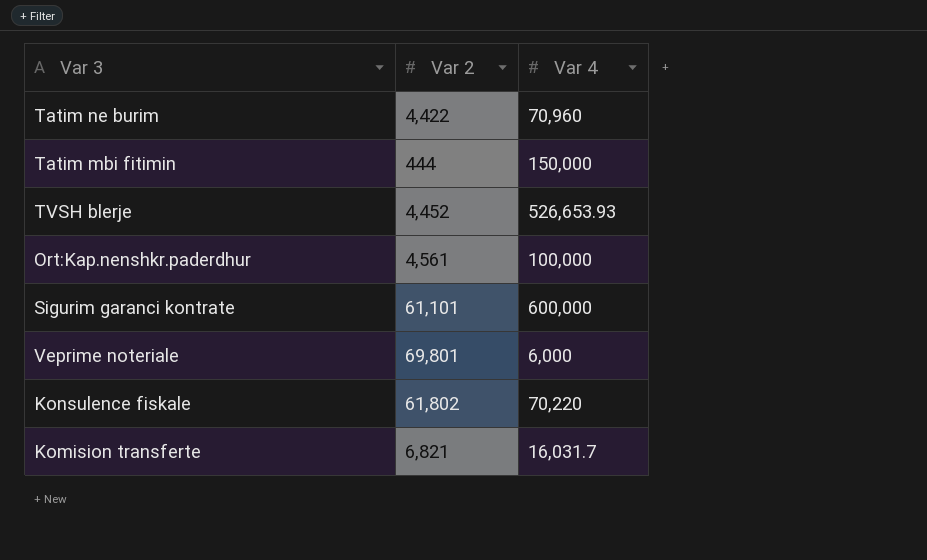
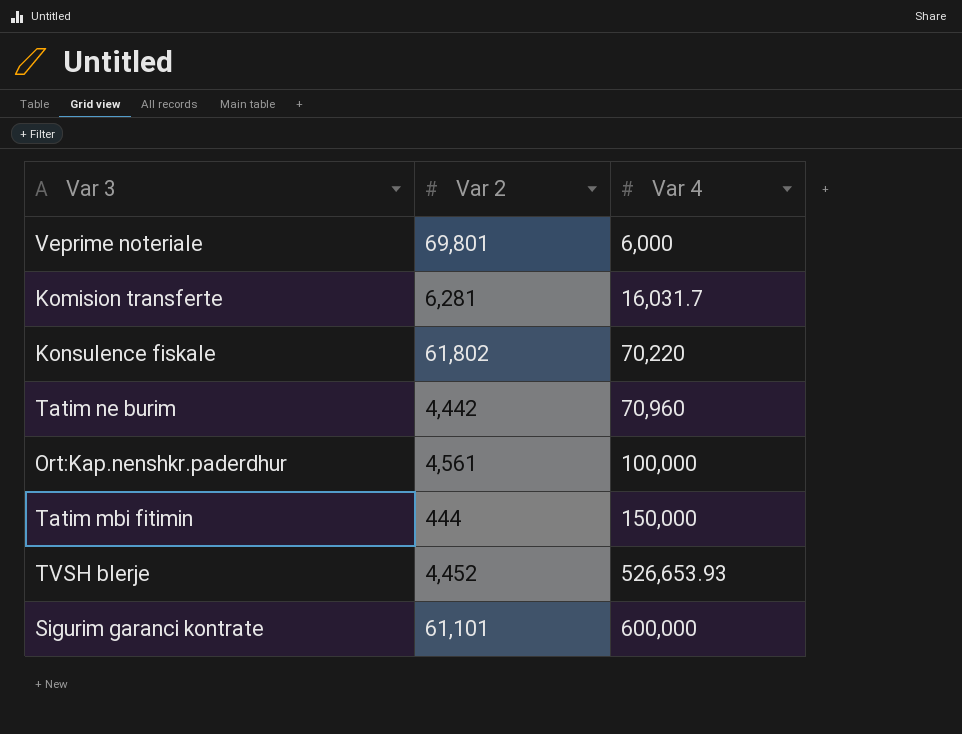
row order: none -> Var 4 ascending
Komision transferte | Var 2: 6,821 -> 6,281
Tatim ne burim | Var 2: 4,422 -> 4,442

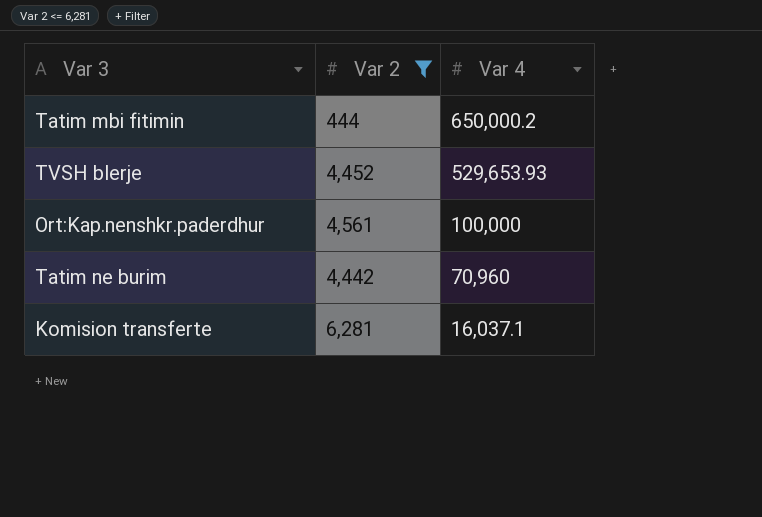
filter: none -> Var 2 <= 6,281
row order: Var 4 ascending -> Var 4 descending
Tatim mbi fitimin | Var 4: 150,000 -> 650,000.2
TVSH blerje | Var 4: 526,653.93 -> 529,653.93
Komision transferte | Var 4: 16,031.7 -> 16,037.1

